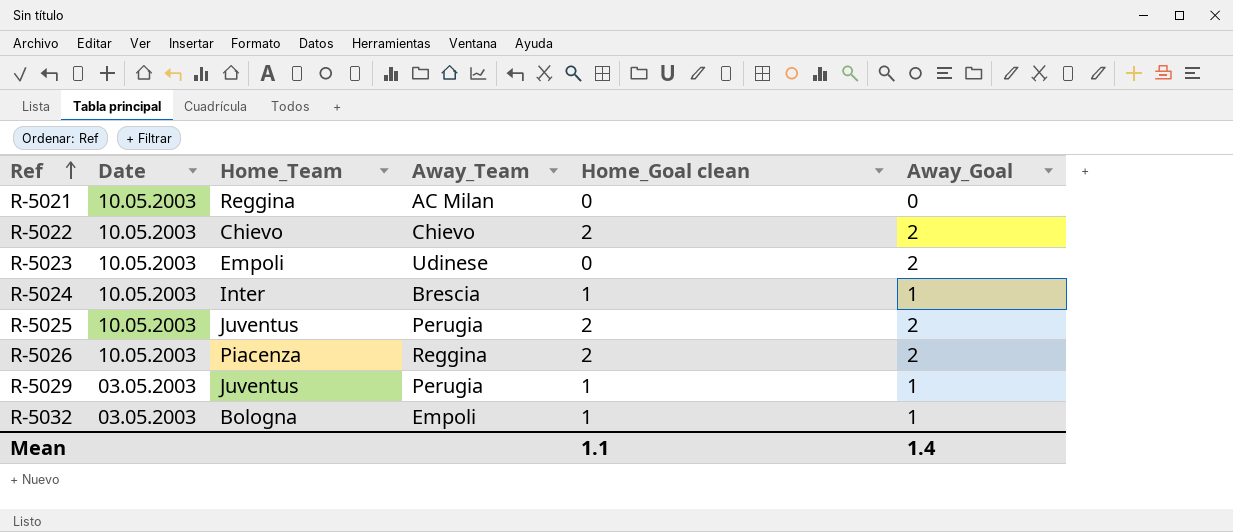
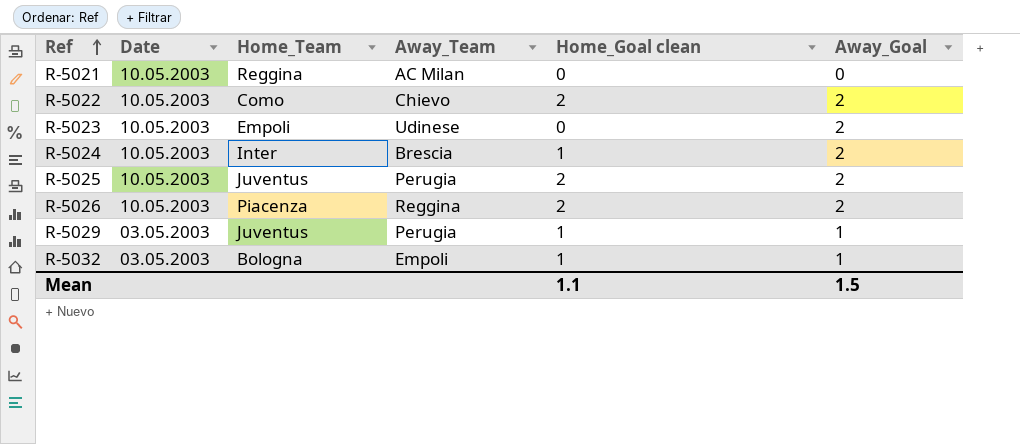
R-5022 | Home_Team: Chievo -> Como
R-5024 | Away_Goal: 1 -> 2
Mean | Away_Goal: 1.4 -> 1.5

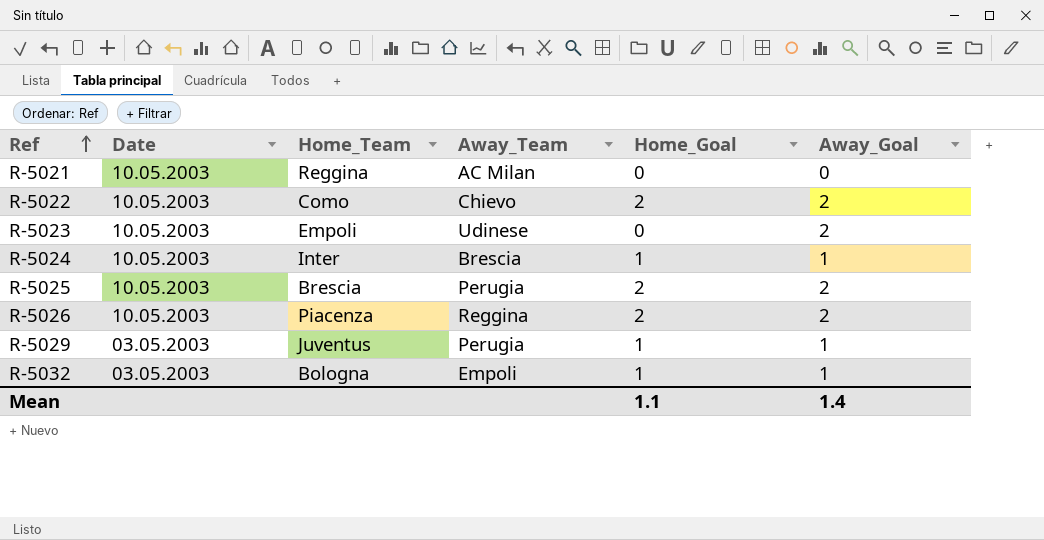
column name: Home_Goal clean -> Home_Goal
R-5024 | Away_Goal: 2 -> 1
R-5025 | Home_Team: Juventus -> Brescia
Mean | Away_Goal: 1.5 -> 1.4

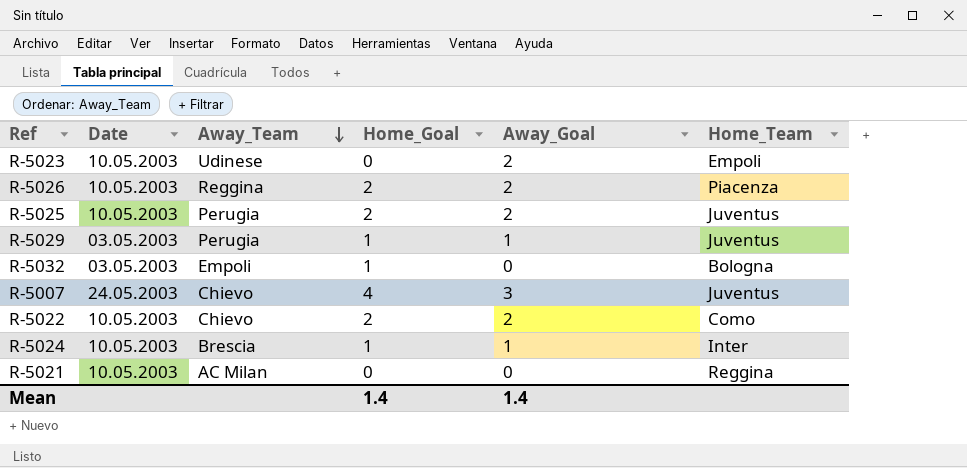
row order: Ref ascending -> Away_Team descending
column Home_Team | position: 3 -> 6
R-5025 | Home_Team: Brescia -> Juventus
R-5032 | Away_Goal: 1 -> 0
row R-5007: none -> 24.05.2003 | Chievo | 4 | 3 | Juventus
Mean | Home_Goal: 1.1 -> 1.4

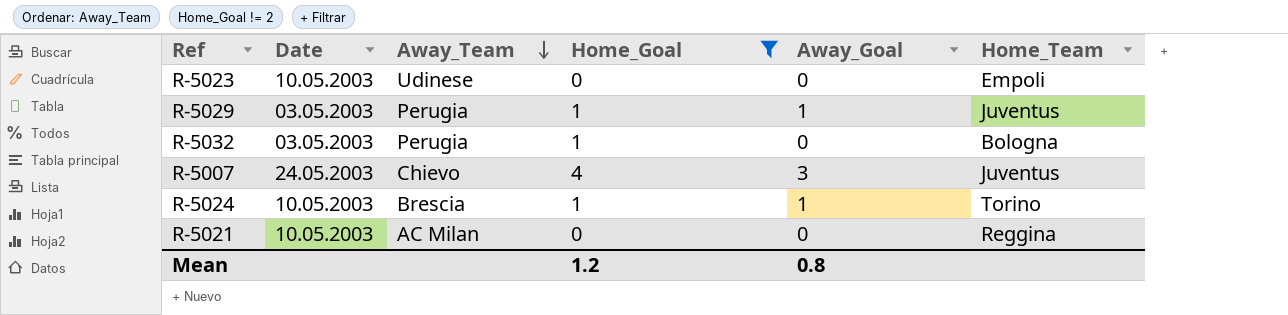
filter: none -> Home_Goal != 2
R-5023 | Away_Goal: 2 -> 0
R-5032 | Away_Team: Empoli -> Perugia
R-5024 | Home_Team: Inter -> Torino
Mean | Home_Goal: 1.4 -> 1.2
Mean | Away_Goal: 1.4 -> 0.8

